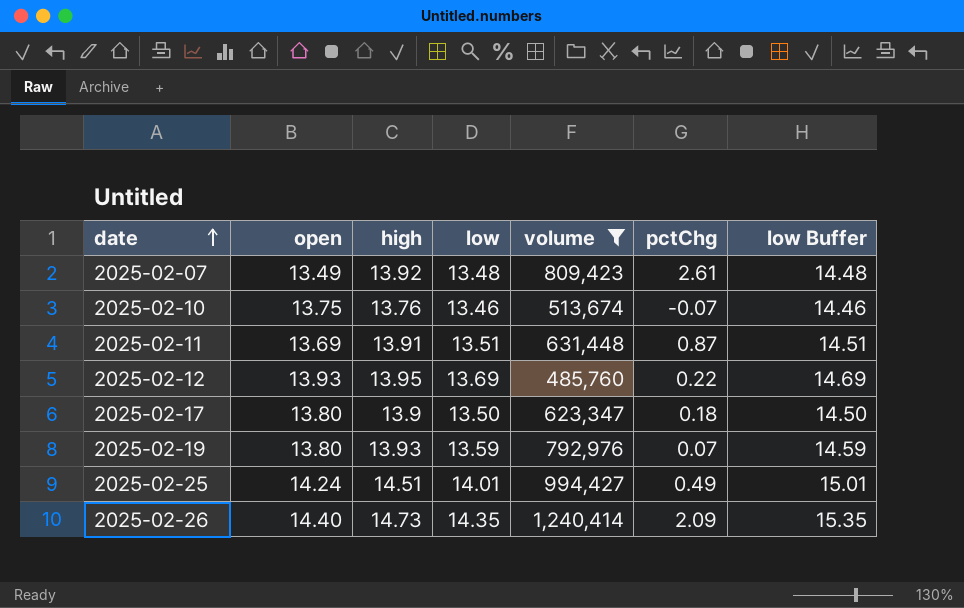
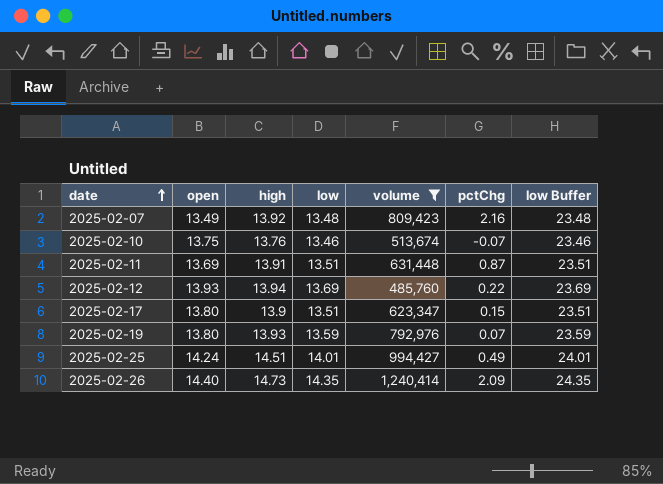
column low Buffer | formula: [low] + 1 -> [low] + 10
2025-02-07 | pctChg: 2.61 -> 2.16
2025-02-12 | high: 13.95 -> 13.94
2025-02-17 | low: 13.50 -> 13.51
2025-02-17 | pctChg: 0.18 -> 0.15

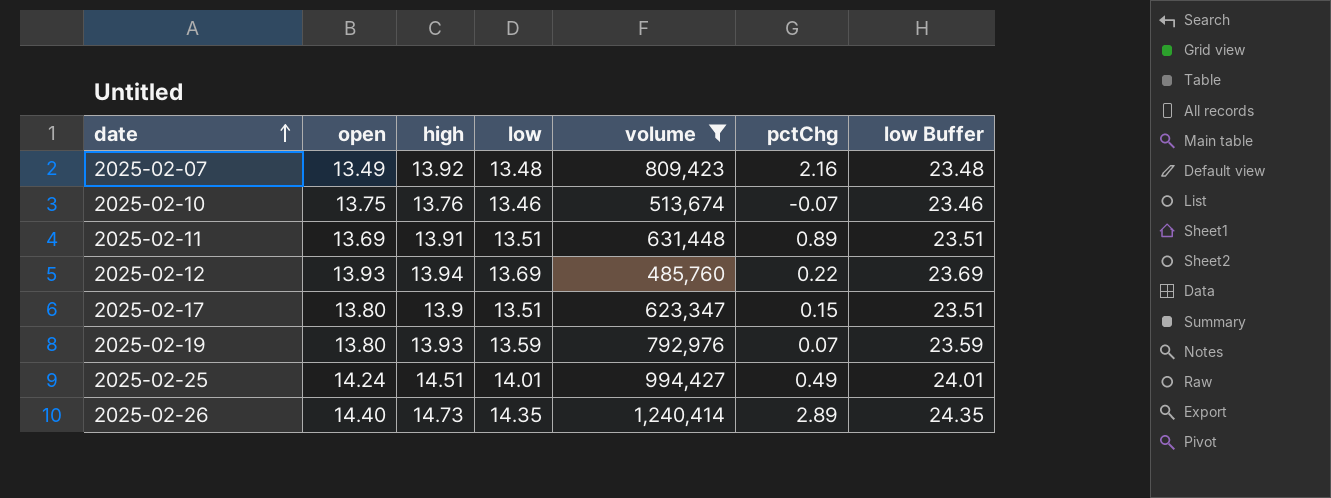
2025-02-11 | pctChg: 0.87 -> 0.89
2025-02-26 | pctChg: 2.09 -> 2.89

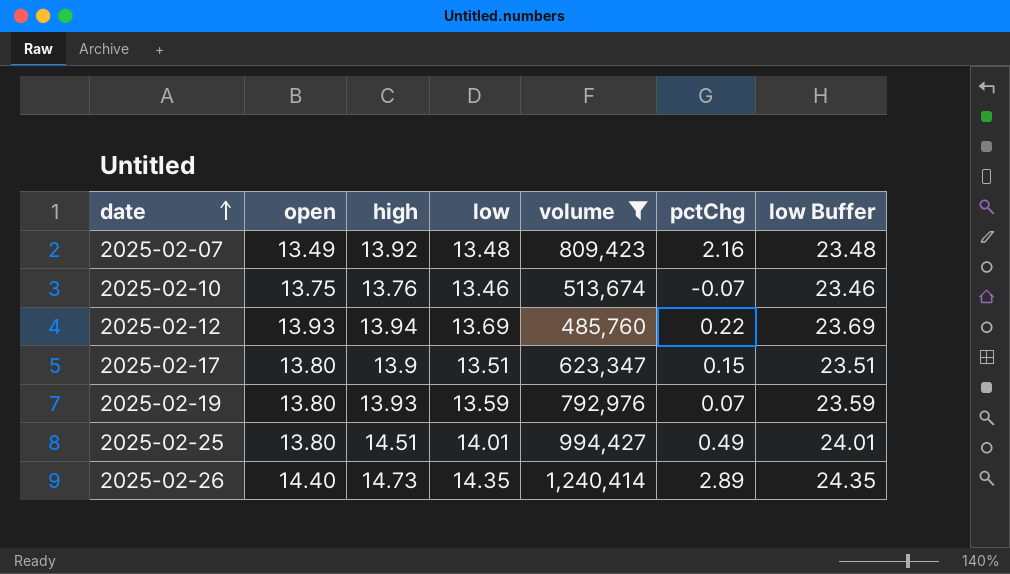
row 2025-02-11: 13.69 | 13.91 | 13.51 | 631,448 | 0.89 | 23.51 -> none
2025-02-25 | open: 14.24 -> 13.80

